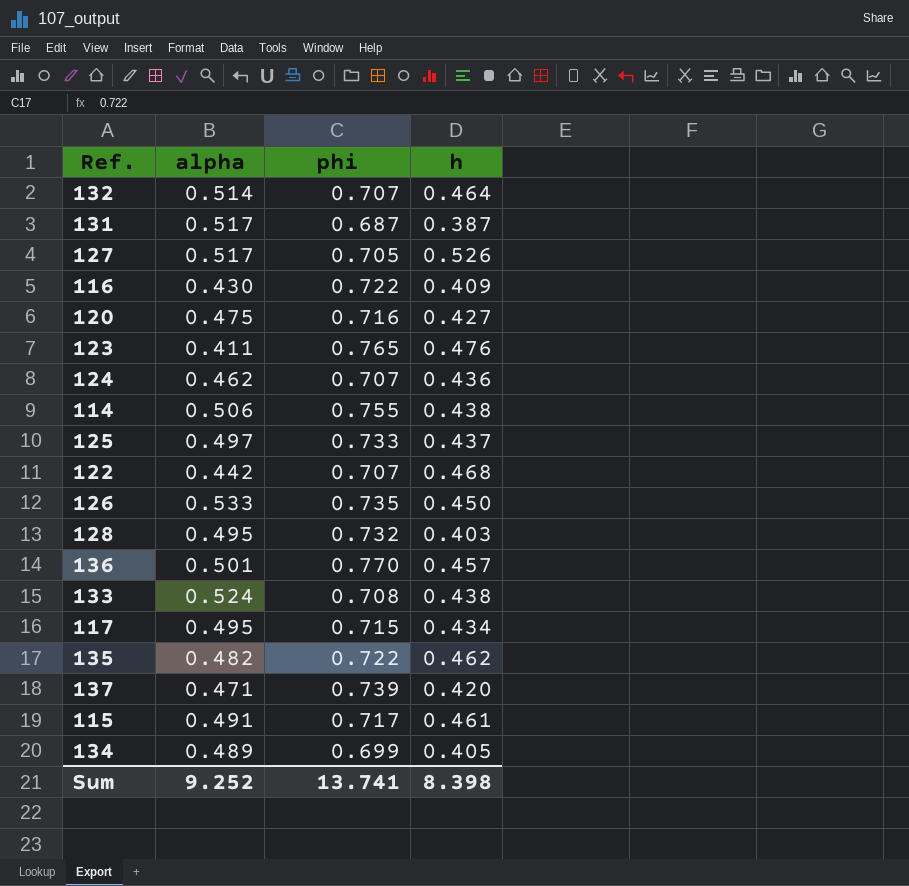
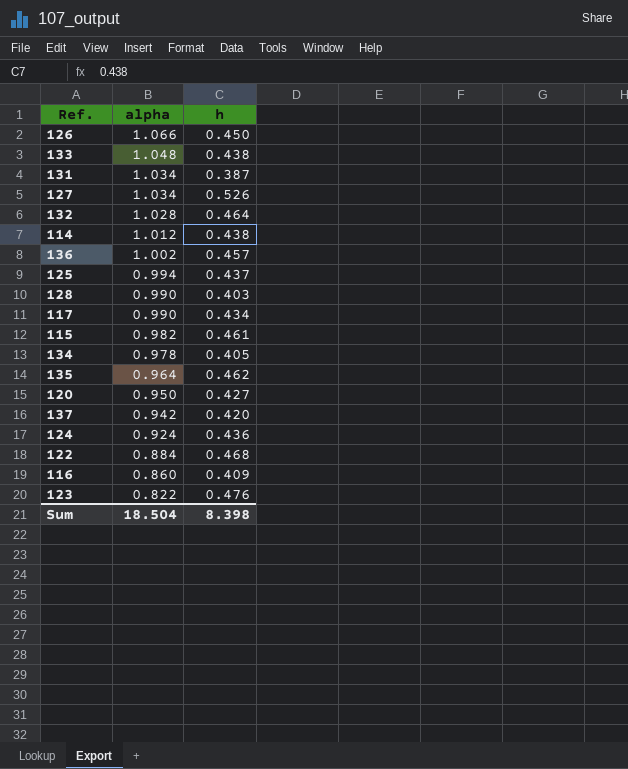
row order: none -> alpha descending
column phi | position: 3 -> none
126 | alpha: 0.533 -> 1.066
133 | alpha: 0.524 -> 1.048
131 | alpha: 0.517 -> 1.034
127 | alpha: 0.517 -> 1.034
132 | alpha: 0.514 -> 1.028
114 | alpha: 0.506 -> 1.012
136 | alpha: 0.501 -> 1.002
125 | alpha: 0.497 -> 0.994
128 | alpha: 0.495 -> 0.990
117 | alpha: 0.495 -> 0.990
115 | alpha: 0.491 -> 0.982
134 | alpha: 0.489 -> 0.978
135 | alpha: 0.482 -> 0.964
120 | alpha: 0.475 -> 0.950
137 | alpha: 0.471 -> 0.942
124 | alpha: 0.462 -> 0.924
122 | alpha: 0.442 -> 0.884
116 | alpha: 0.430 -> 0.860
123 | alpha: 0.411 -> 0.822
Sum | alpha: 9.252 -> 18.504

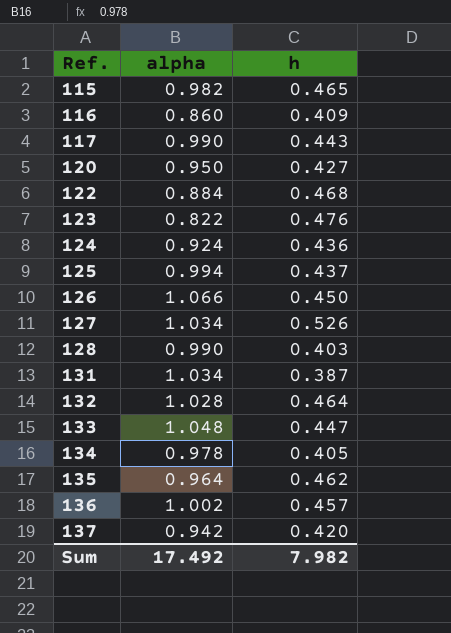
row order: alpha descending -> Ref. ascending
row 114: 1.012 | 0.438 -> none
115 | h: 0.461 -> 0.465
117 | h: 0.434 -> 0.443
133 | h: 0.438 -> 0.447
Sum | alpha: 18.504 -> 17.492
Sum | h: 8.398 -> 7.982

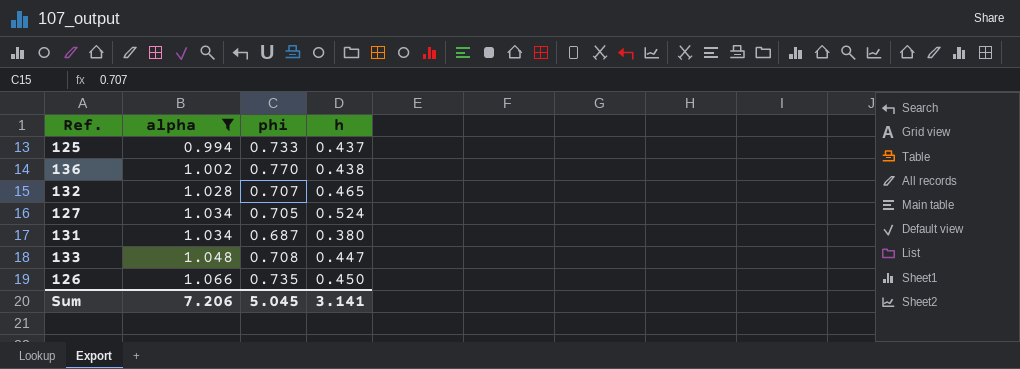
filter: none -> alpha >= 0.994
row order: Ref. ascending -> alpha ascending
column phi | position: none -> 3
136 | h: 0.457 -> 0.438
132 | h: 0.464 -> 0.465
127 | h: 0.526 -> 0.524
131 | h: 0.387 -> 0.380
Sum | alpha: 17.492 -> 7.206
Sum | h: 7.982 -> 3.141

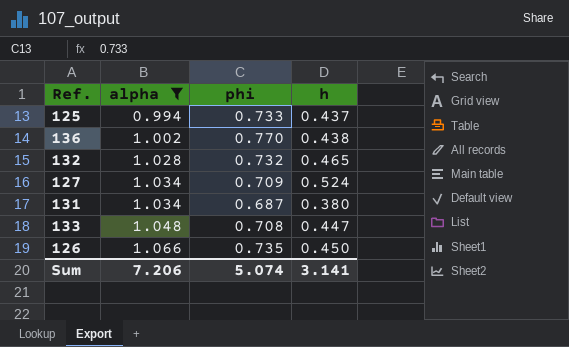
132 | phi: 0.707 -> 0.732
127 | phi: 0.705 -> 0.709
Sum | phi: 5.045 -> 5.074

